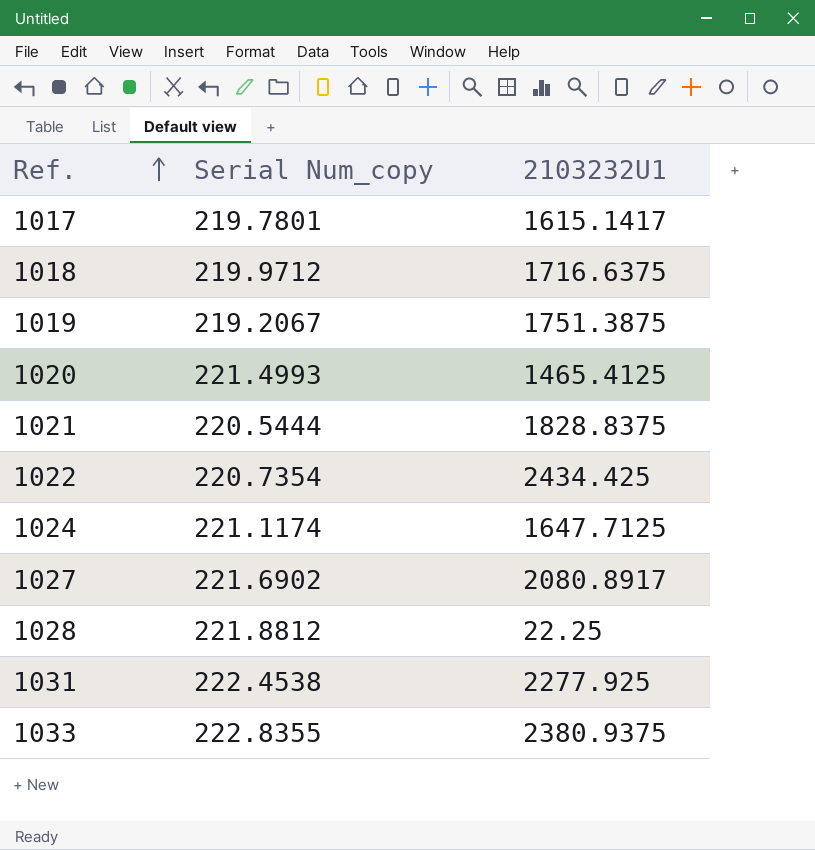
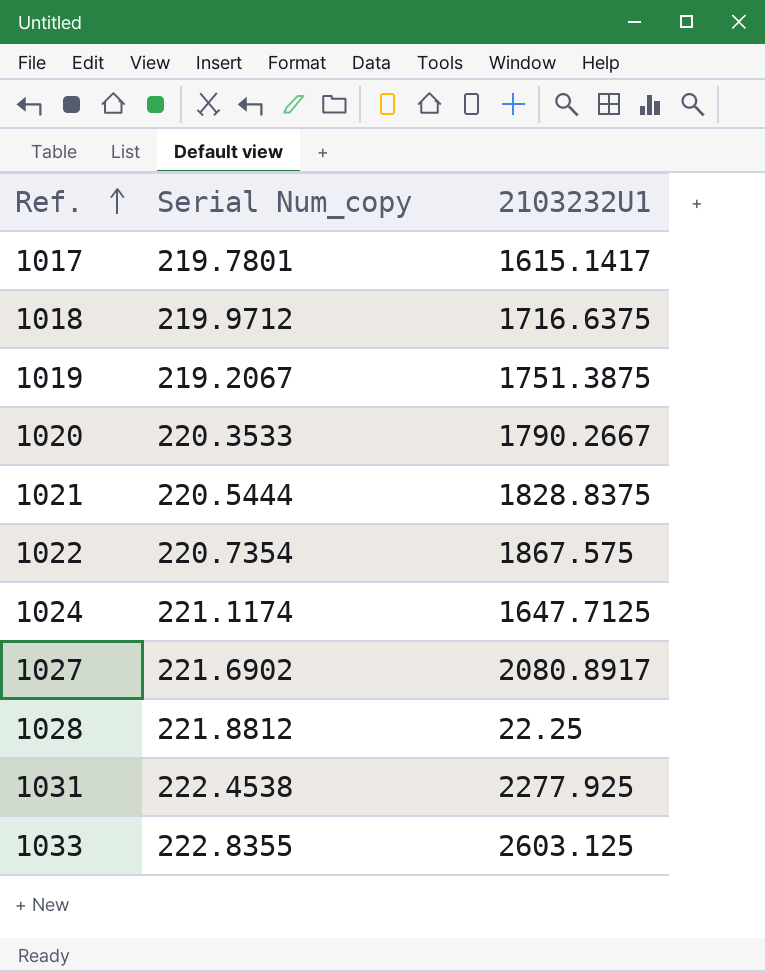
1020 | Serial Num_copy: 221.4993 -> 220.3533
1020 | 2103232U1: 1465.4125 -> 1790.2667
1022 | 2103232U1: 2434.425 -> 1867.575
1033 | 2103232U1: 2380.9375 -> 2603.125

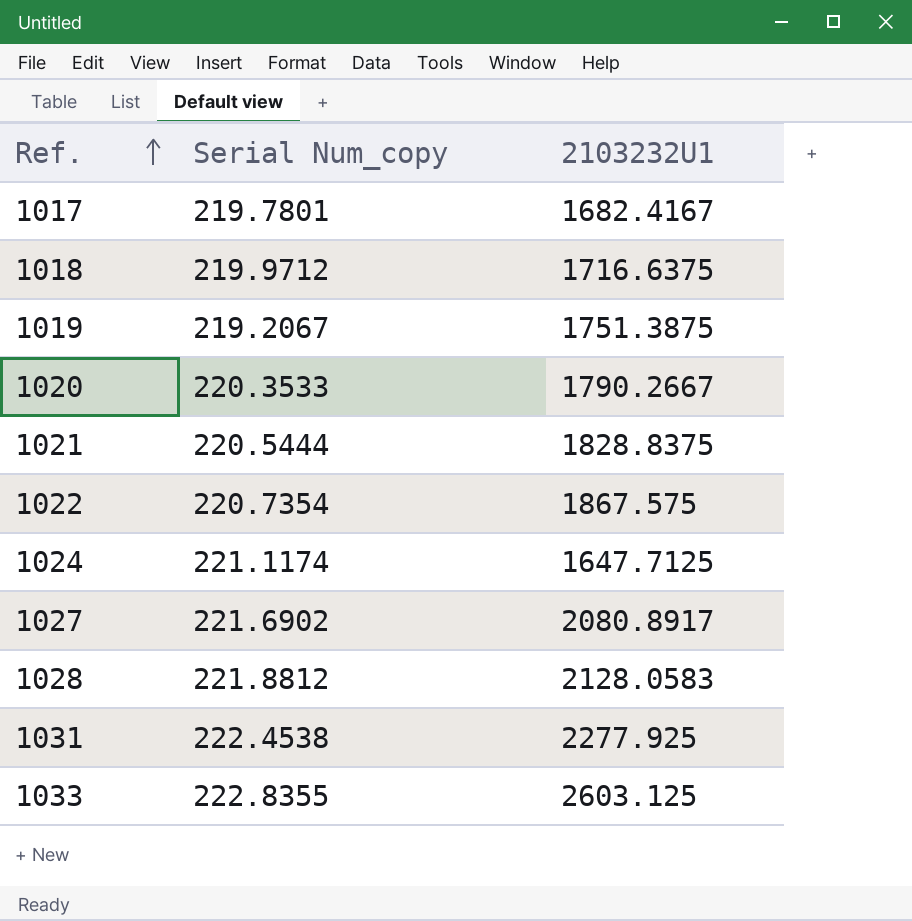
1017 | 2103232U1: 1615.1417 -> 1682.4167
1028 | 2103232U1: 22.25 -> 2128.0583

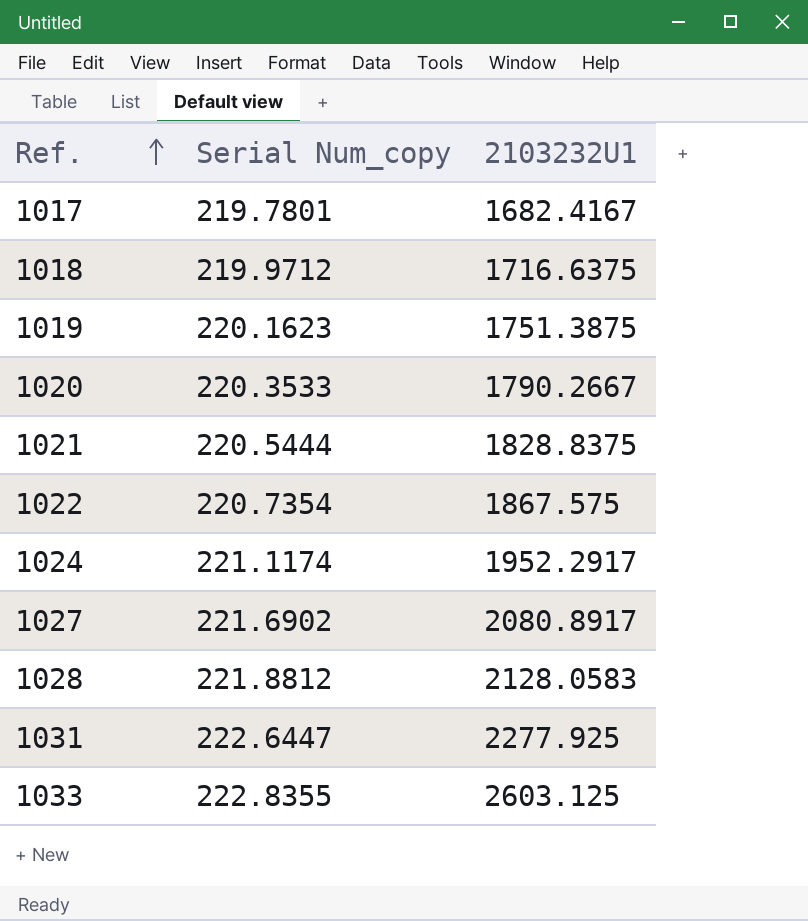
1019 | Serial Num_copy: 219.2067 -> 220.1623
1024 | 2103232U1: 1647.7125 -> 1952.2917
1031 | Serial Num_copy: 222.4538 -> 222.6447

